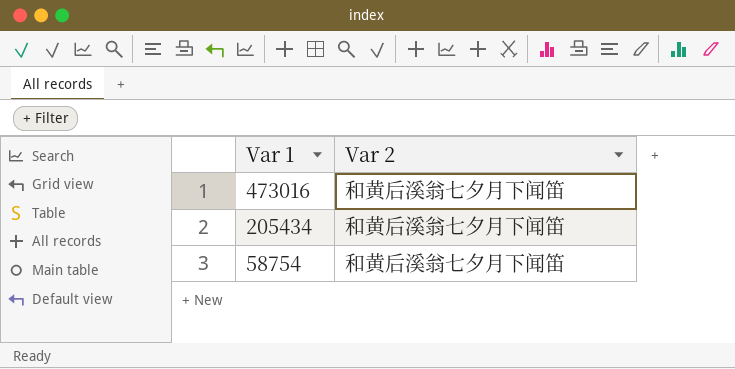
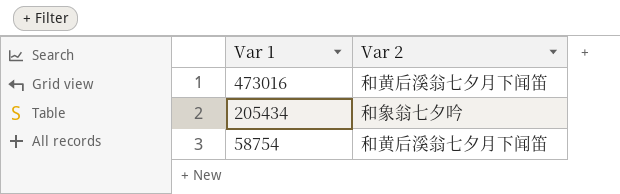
205434 | Var 2: 和黄后溪翁七夕月下闻笛 -> 和象翁七夕吟

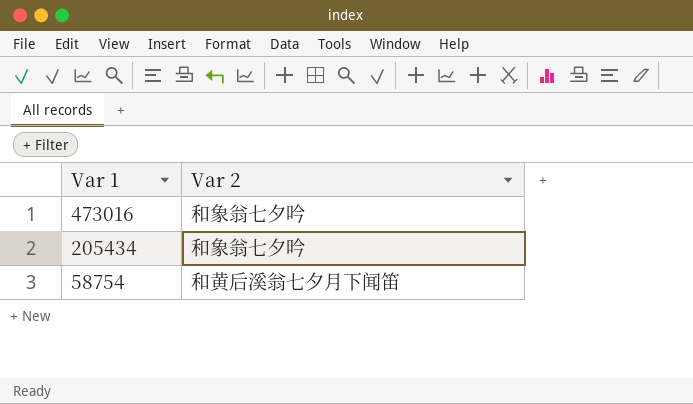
473016 | Var 2: 和黄后溪翁七夕月下闻笛 -> 和象翁七夕吟

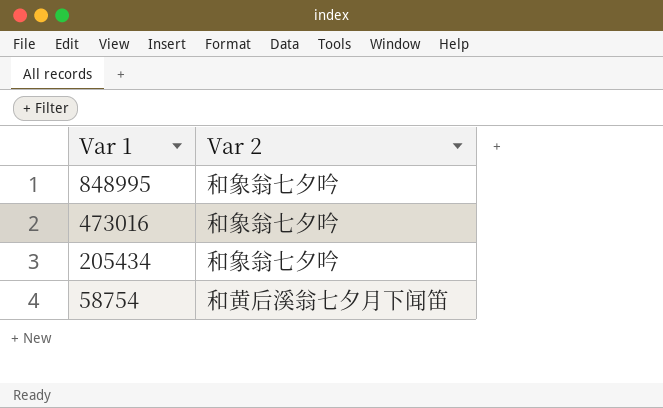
row 848995: none -> 和象翁七夕吟

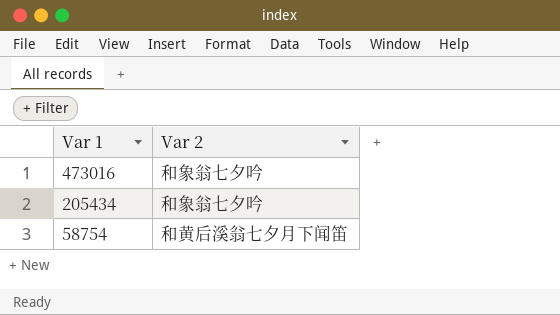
row 848995: 和象翁七夕吟 -> none

